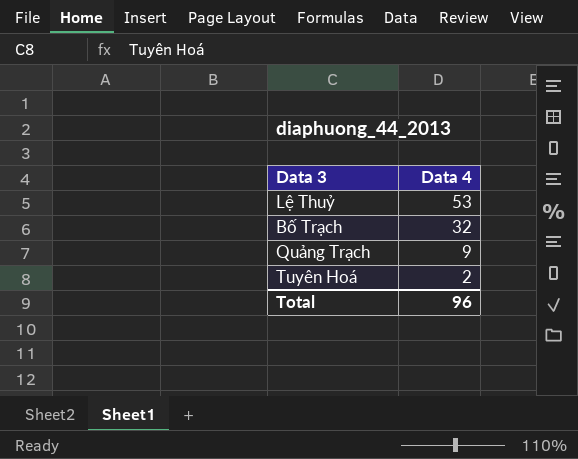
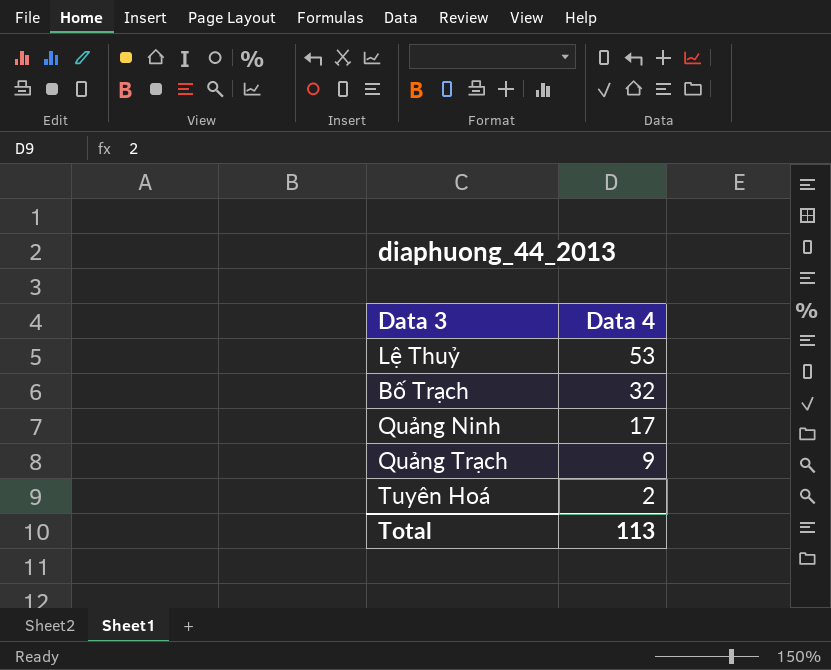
row Quảng Ninh: none -> 17
Total | Data 4: 96 -> 113

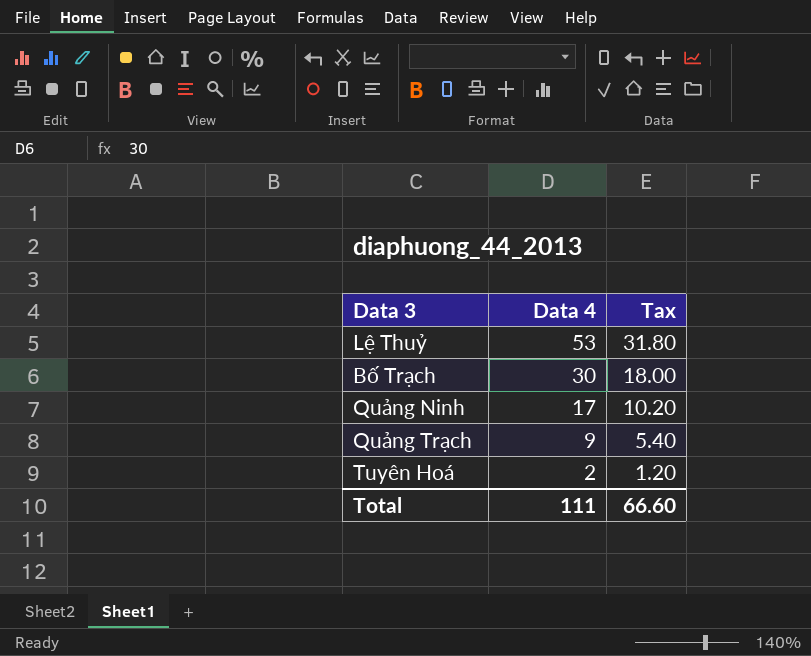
column Tax | formula: none -> [Data 4] * 0.6
Bố Trạch | Data 4: 32 -> 30
Total | Data 4: 113 -> 111

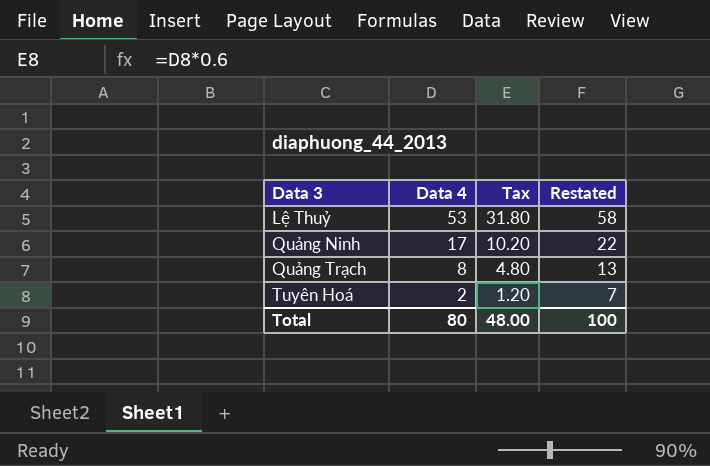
column Restated | formula: none -> [Data 4] + 5
row Bố Trạch: 30 | 18.00 -> none
Quảng Trạch | Data 4: 9 -> 8
Quảng Trạch | Tax: 5.40 -> 4.80
Total | Data 4: 111 -> 80
Total | Tax: 66.60 -> 48.00

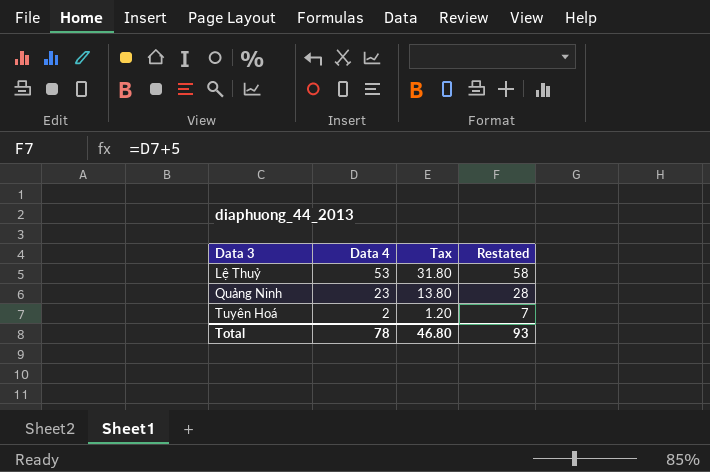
row Quảng Trạch: 8 | 4.80 | 13 -> none
Quảng Ninh | Data 4: 17 -> 23
Quảng Ninh | Tax: 10.20 -> 13.80
Quảng Ninh | Restated: 22 -> 28
Total | Data 4: 80 -> 78
Total | Tax: 48.00 -> 46.80
Total | Restated: 100 -> 93

